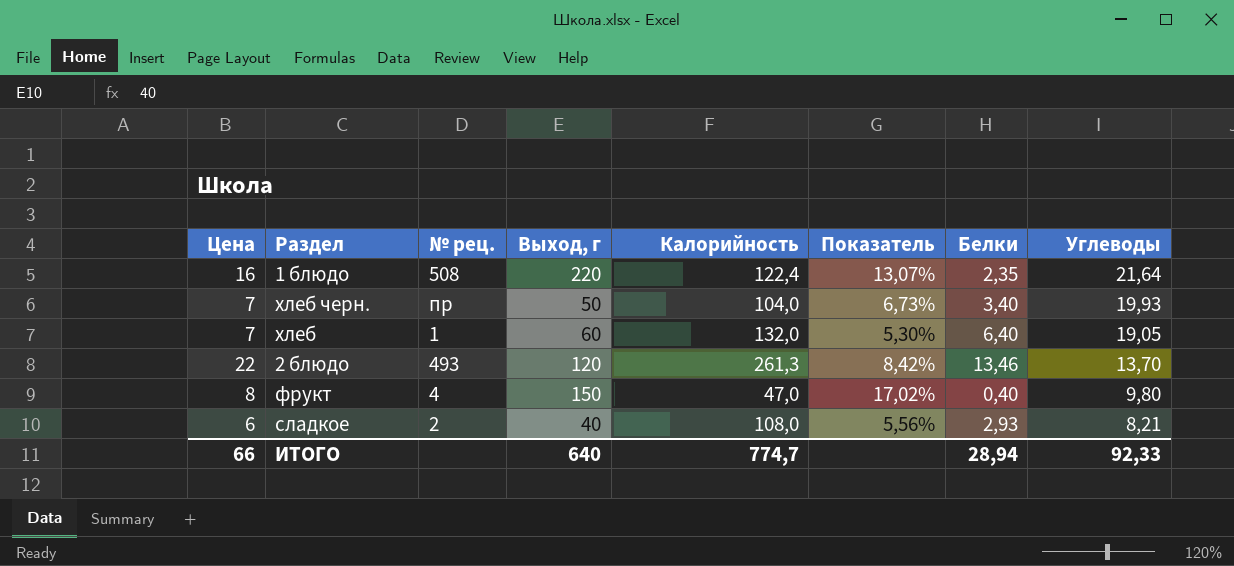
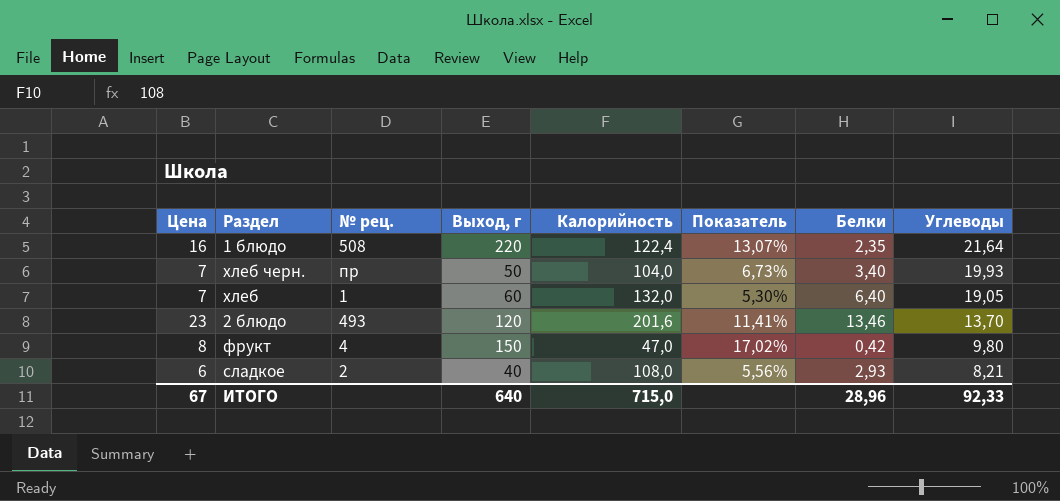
2 блюдо | Цена: 22 -> 23
2 блюдо | Калорийность: 261,3 -> 201,6
2 блюдо | Показатель: 8,42% -> 11,41%
фрукт | Белки: 0,40 -> 0,42
ИТОГО | Цена: 66 -> 67
ИТОГО | Калорийность: 774,7 -> 715,0
ИТОГО | Белки: 28,94 -> 28,96

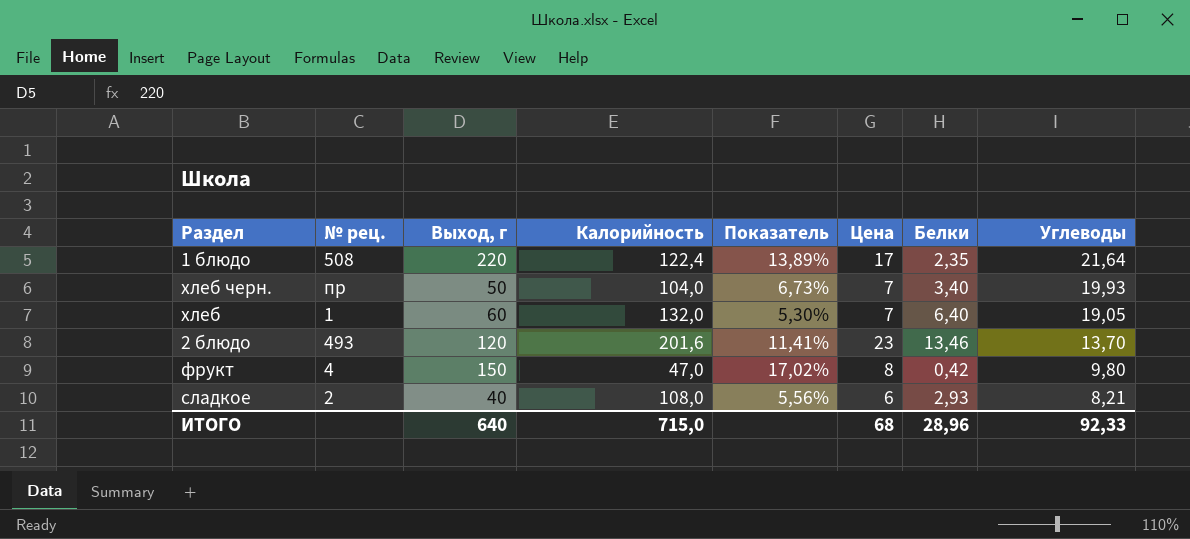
column Цена | position: 1 -> 6
1 блюдо | Показатель: 13,07% -> 13,89%
1 блюдо | Цена: 16 -> 17
ИТОГО | Цена: 67 -> 68

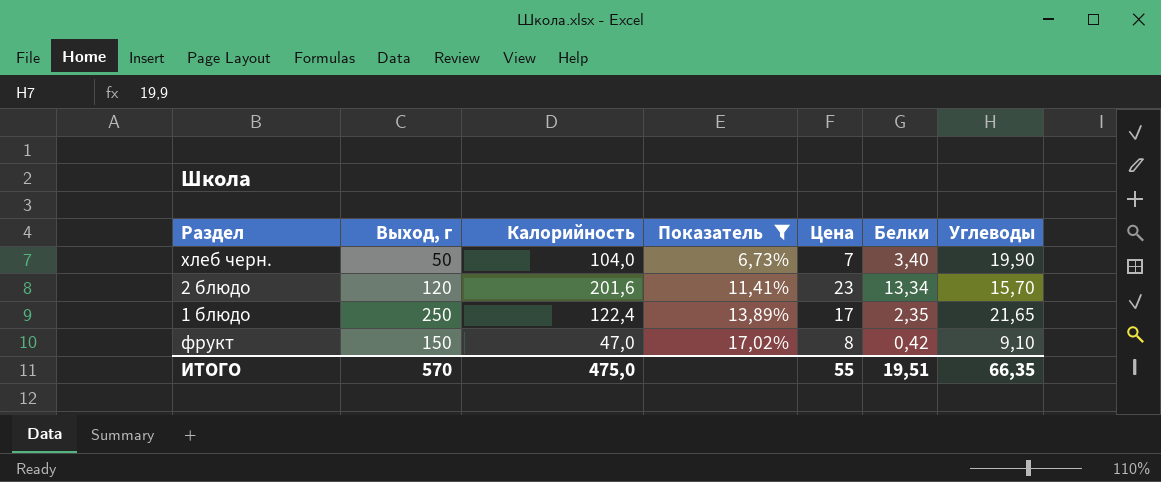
filter: none -> Показатель >= 6,73%
row order: Углеводы descending -> Показатель ascending
column № рец. | position: 2 -> none
хлеб черн. | Углеводы: 19,93 -> 19,90
2 блюдо | Белки: 13,46 -> 13,34
2 блюдо | Углеводы: 13,70 -> 15,70
1 блюдо | Выход, г: 220 -> 250
1 блюдо | Углеводы: 21,64 -> 21,65
фрукт | Углеводы: 9,80 -> 9,10
ИТОГО | Выход, г: 640 -> 570
ИТОГО | Калорийность: 715,0 -> 475,0
ИТОГО | Цена: 68 -> 55
ИТОГО | Белки: 28,96 -> 19,51
ИТОГО | Углеводы: 92,33 -> 66,35

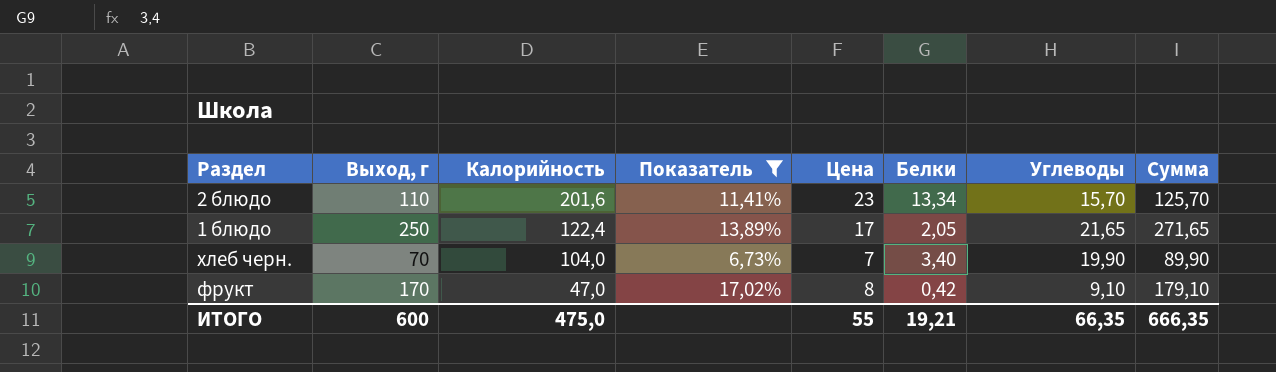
row order: Показатель ascending -> Калорийность descending
column Сумма | formula: none -> [Выход, г] + [Углеводы]
2 блюдо | Выход, г: 120 -> 110
1 блюдо | Белки: 2,35 -> 2,05
хлеб черн. | Выход, г: 50 -> 70
фрукт | Выход, г: 150 -> 170
ИТОГО | Выход, г: 570 -> 600
ИТОГО | Белки: 19,51 -> 19,21

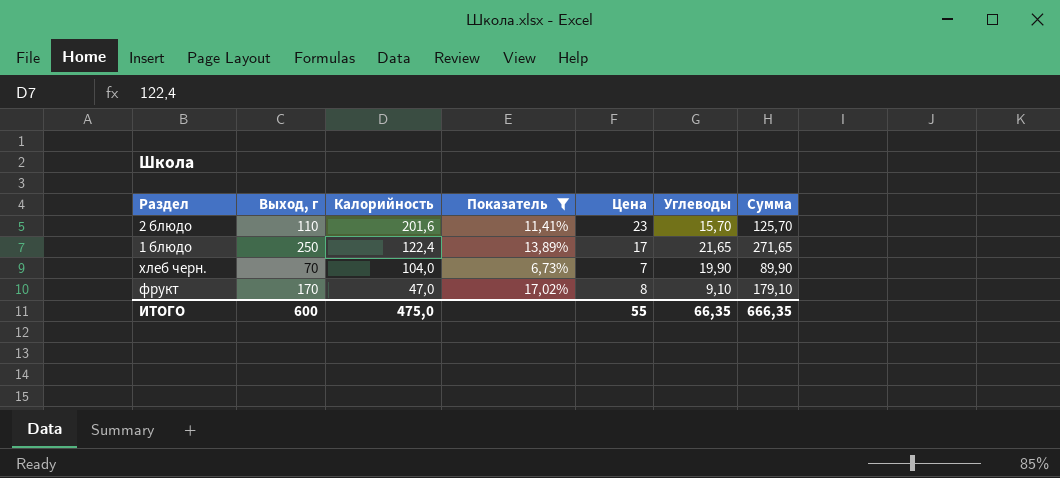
column Белки | position: 6 -> none

